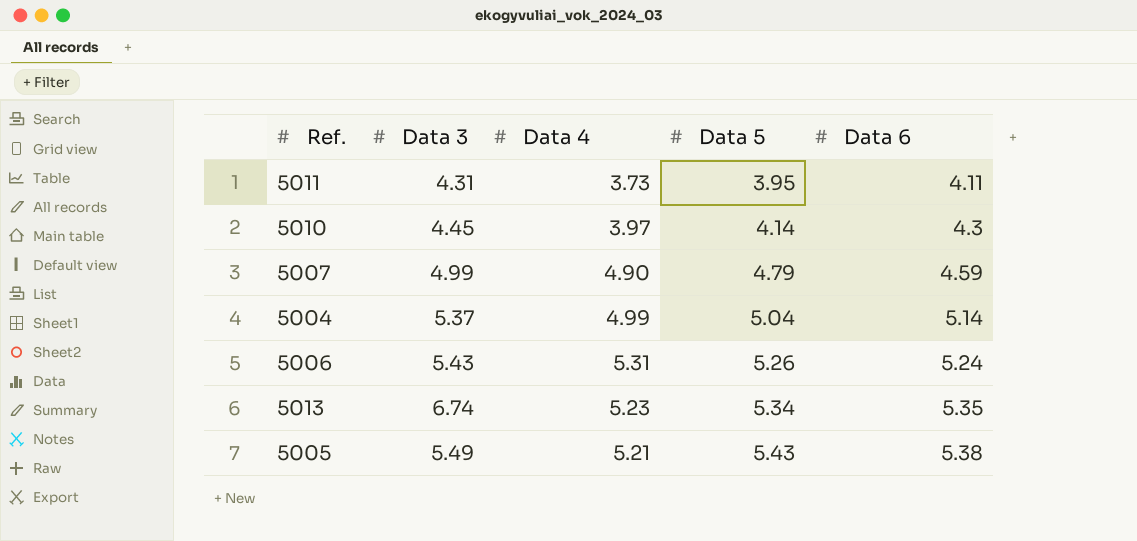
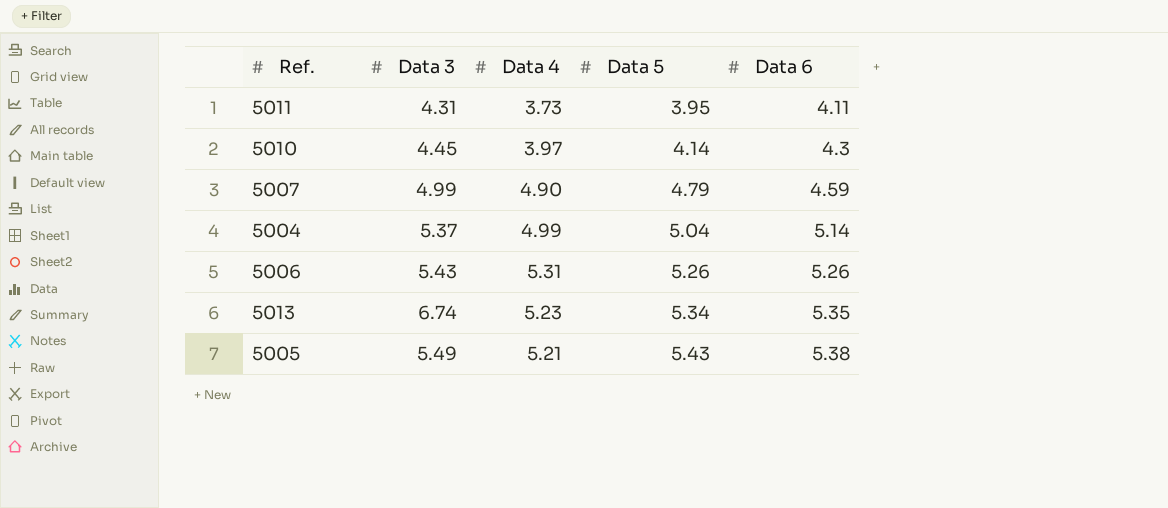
5006 | Data 6: 5.24 -> 5.26

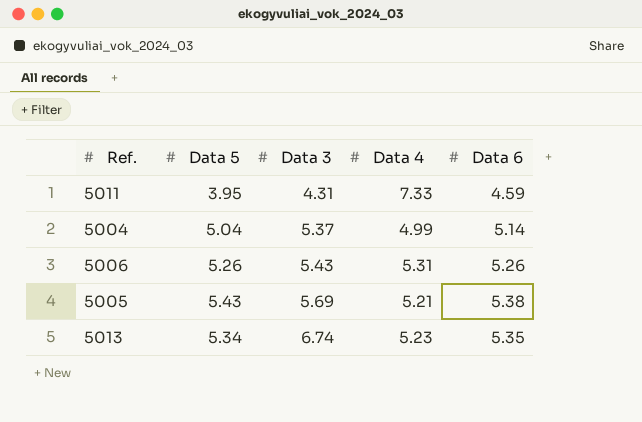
row order: Data 5 ascending -> Data 3 ascending
column Data 5 | position: 4 -> 2
row 5010: 4.45 | 3.97 | 4.14 | 4.3 -> none
row 5007: 4.99 | 4.90 | 4.79 | 4.59 -> none
5011 | Data 4: 3.73 -> 7.33
5011 | Data 6: 4.11 -> 4.59
5005 | Data 3: 5.49 -> 5.69

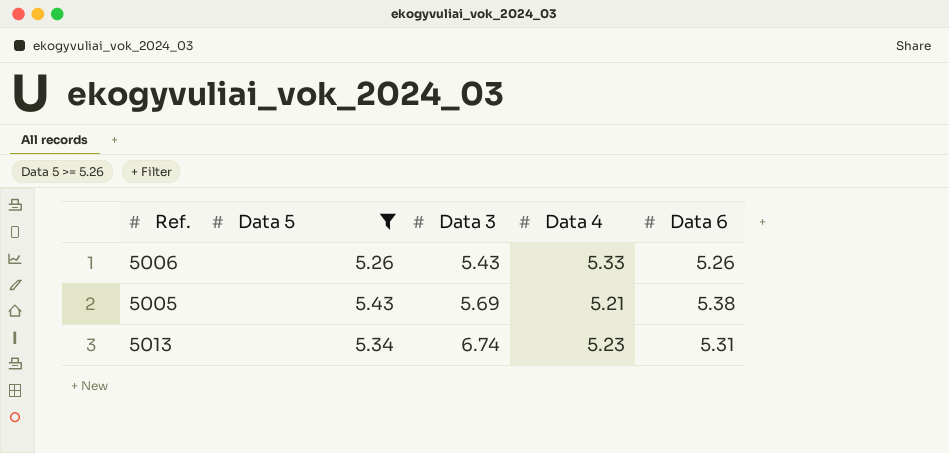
filter: none -> Data 5 >= 5.26
5006 | Data 4: 5.31 -> 5.33
5013 | Data 6: 5.35 -> 5.31

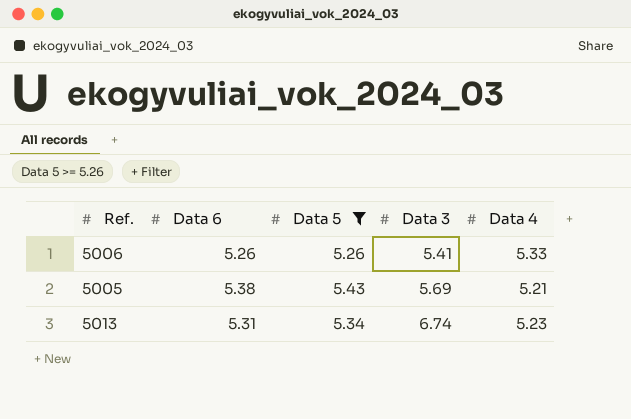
column Data 6 | position: 5 -> 2
5006 | Data 3: 5.43 -> 5.41

